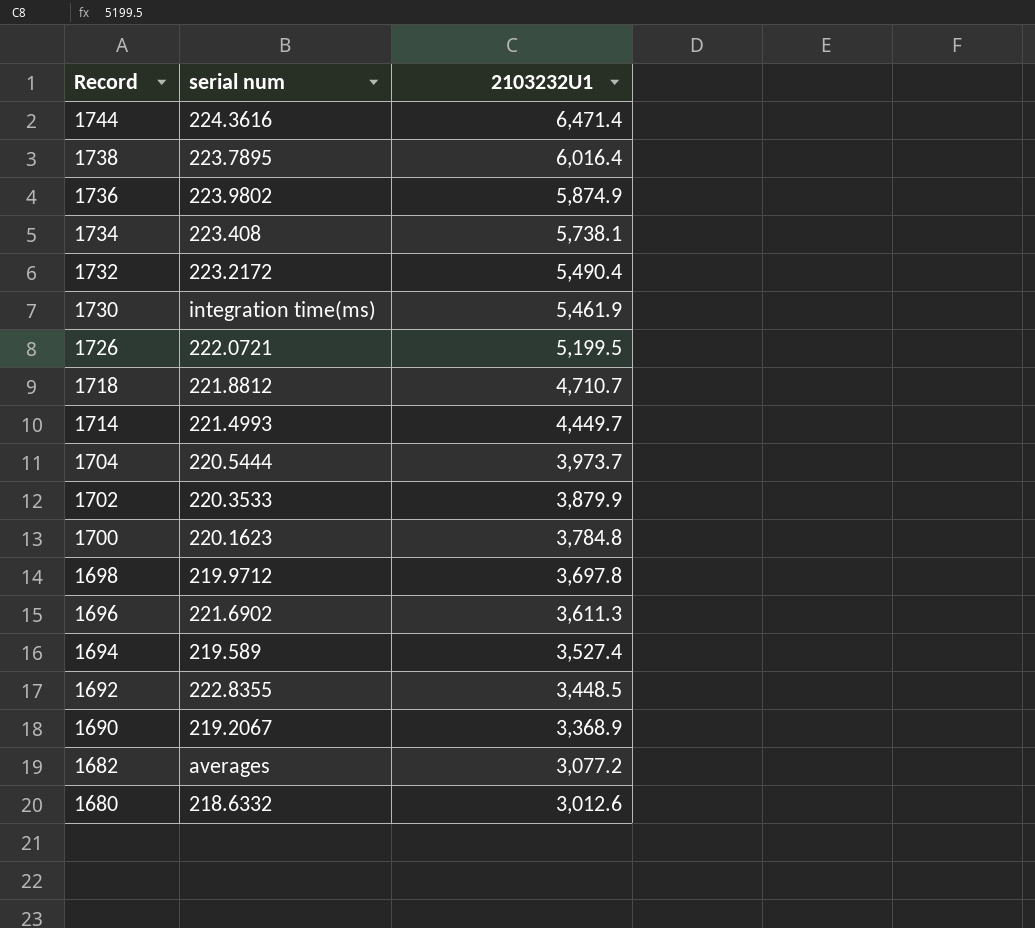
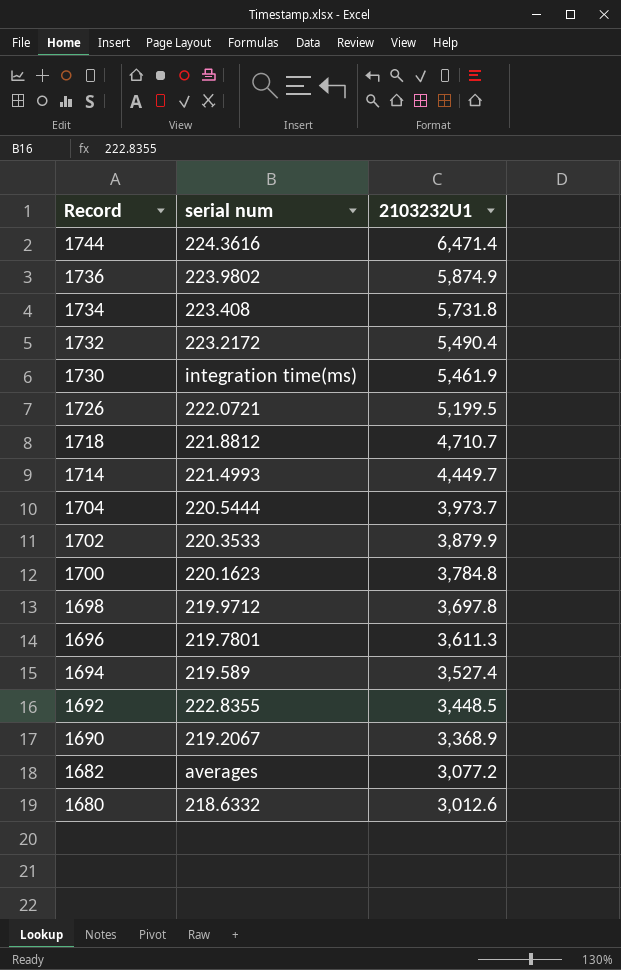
row 1738: 223.7895 | 6,016.4 -> none
1734 | 2103232U1: 5,738.1 -> 5,731.8
1696 | serial num: 221.6902 -> 219.7801

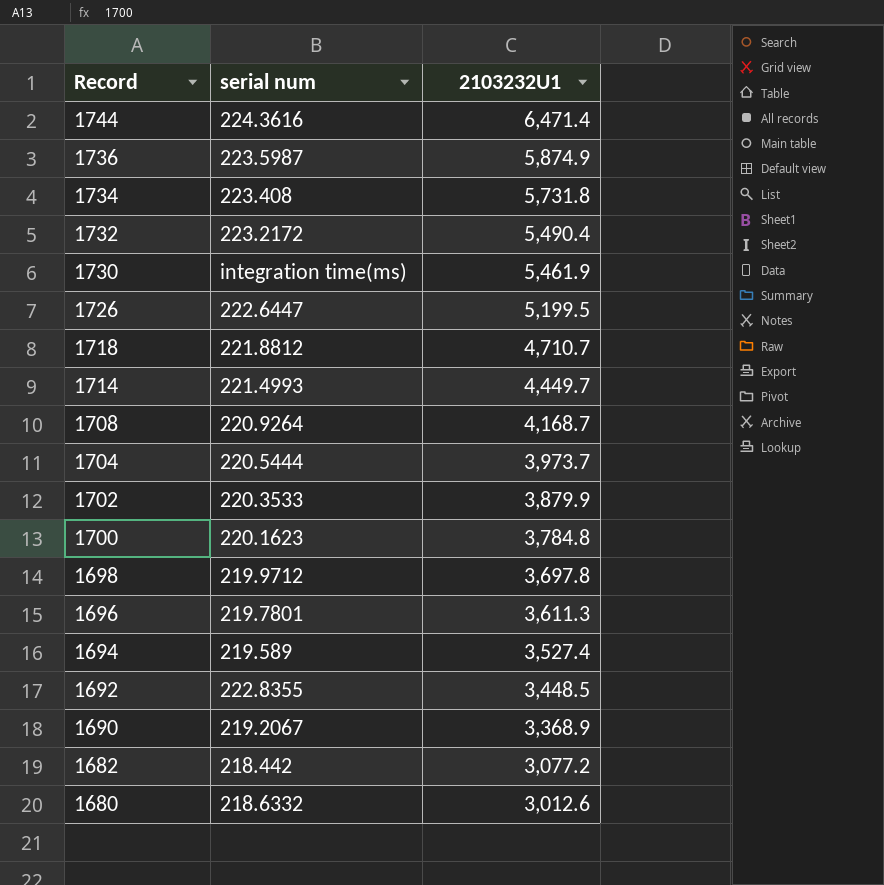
1736 | serial num: 223.9802 -> 223.5987
1726 | serial num: 222.0721 -> 222.6447
row 1708: none -> 220.9264 | 4,168.7
1682 | serial num: averages -> 218.442

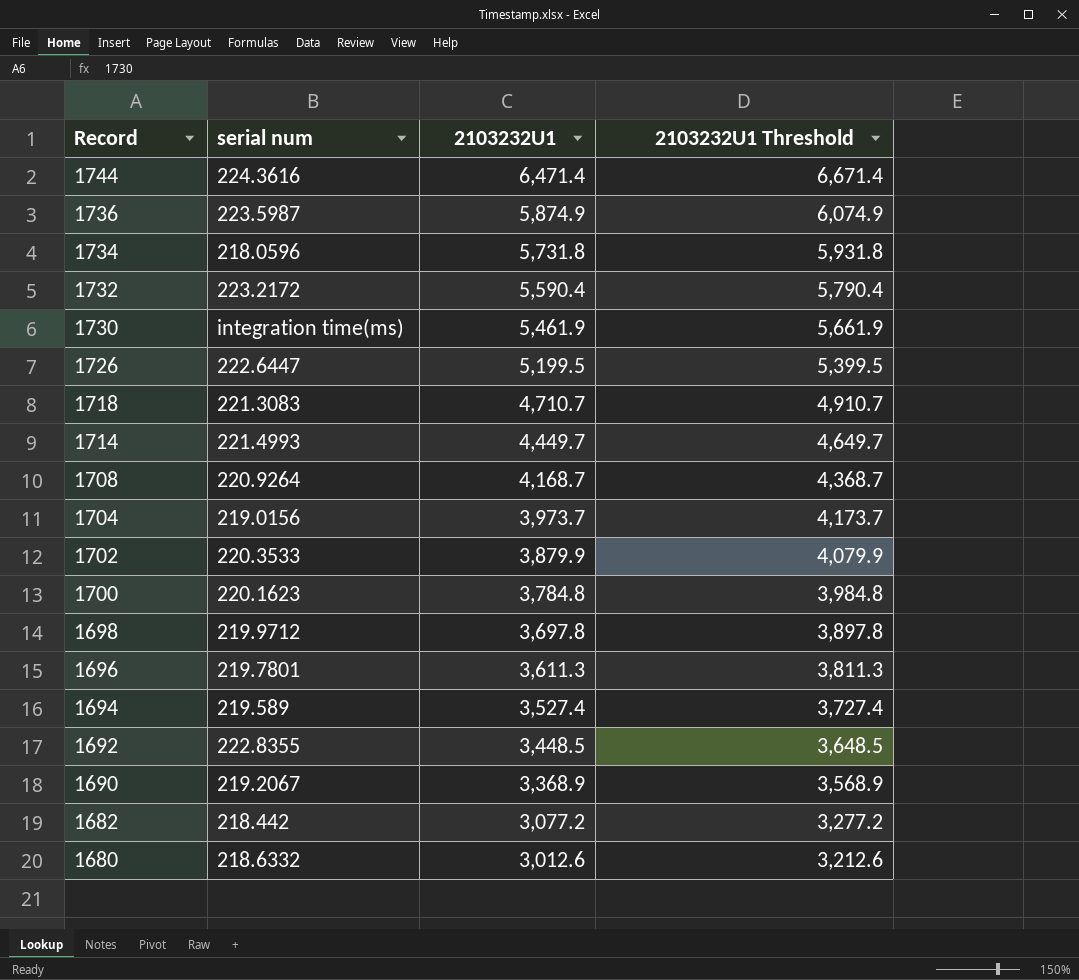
column 2103232U1 Threshold | formula: none -> [2103232U1] + 200
1734 | serial num: 223.408 -> 218.0596
1732 | 2103232U1: 5,490.4 -> 5,590.4
1718 | serial num: 221.8812 -> 221.3083
1704 | serial num: 220.5444 -> 219.0156

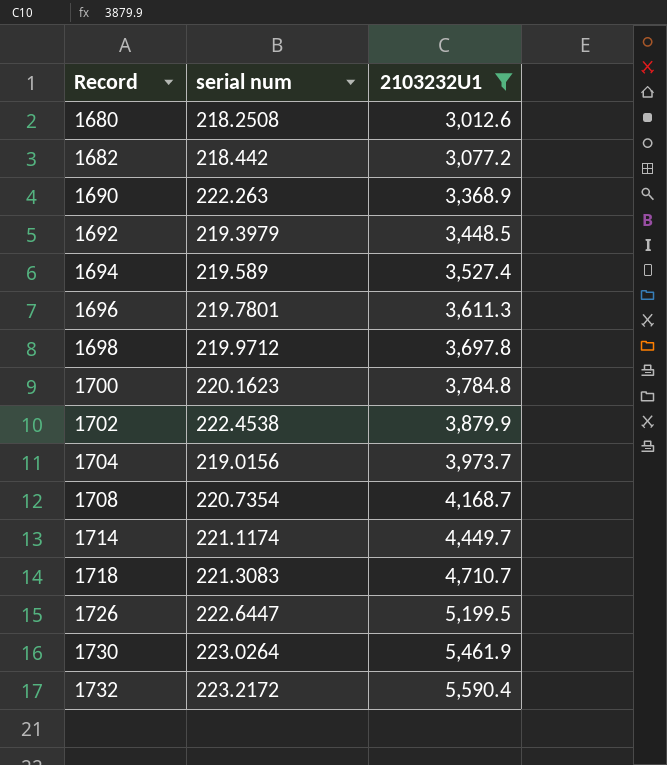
filter: none -> 2103232U1 <= 5,590.4
row order: Record descending -> Record ascending
column 2103232U1 Threshold | formula: [2103232U1] + 200 -> none
1680 | serial num: 218.6332 -> 218.2508
1690 | serial num: 219.2067 -> 222.263
1692 | serial num: 222.8355 -> 219.3979
1702 | serial num: 220.3533 -> 222.4538
1708 | serial num: 220.9264 -> 220.7354
1714 | serial num: 221.4993 -> 221.1174
1730 | serial num: integration time(ms) -> 223.0264

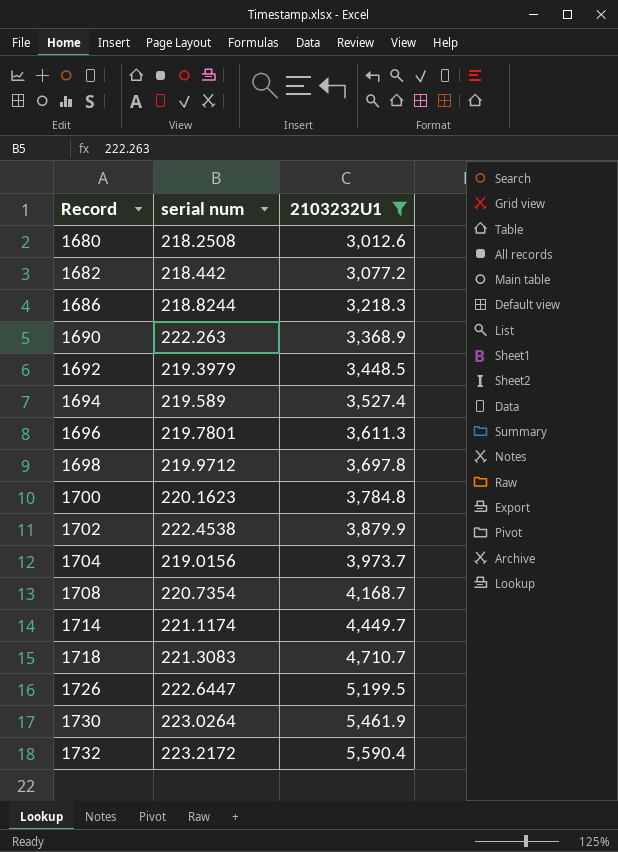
row 1686: none -> 218.8244 | 3,218.3

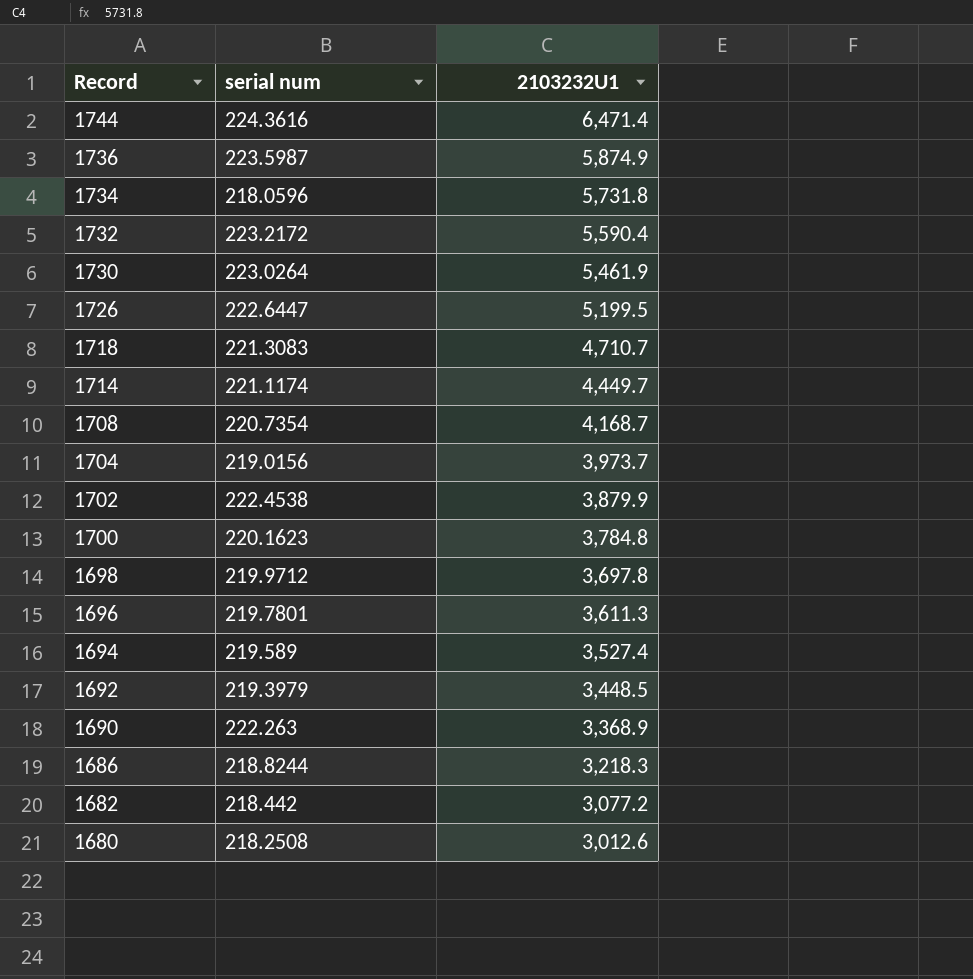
filter: 2103232U1 <= 5,590.4 -> none
row order: Record ascending -> Record descending

